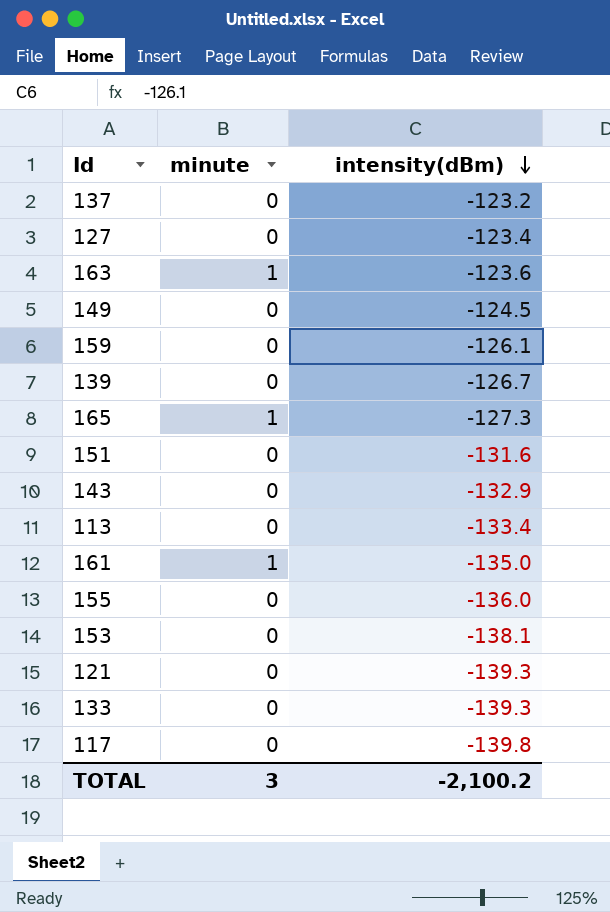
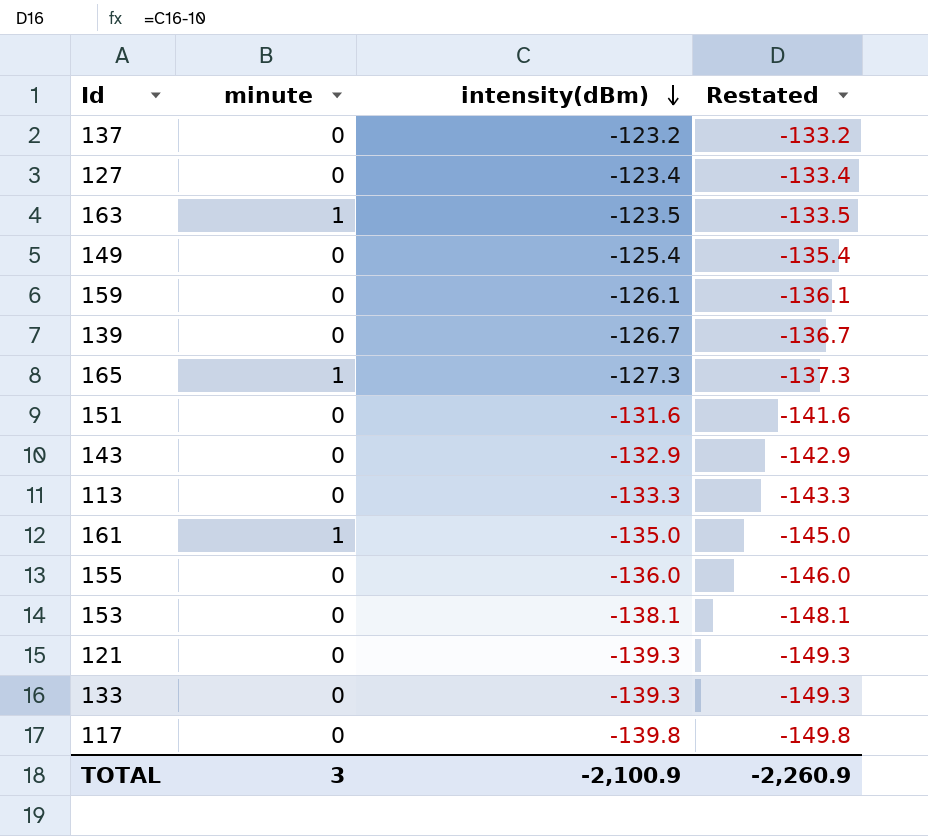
column Restated | formula: none -> [intensity(dBm)] - 10
163 | intensity(dBm): -123.6 -> -123.5
149 | intensity(dBm): -124.5 -> -125.4
113 | intensity(dBm): -133.4 -> -133.3
TOTAL | intensity(dBm): -2,100.2 -> -2,100.9

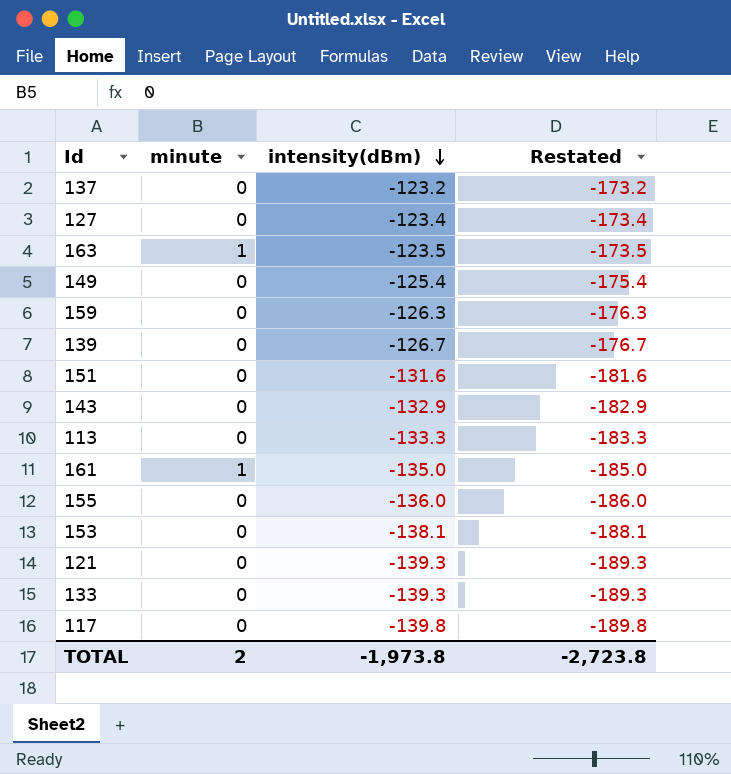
column Restated | formula: [intensity(dBm)] - 10 -> [intensity(dBm)] - 50
row 165: 1 | -127.3 | -137.3 -> none
159 | intensity(dBm): -126.1 -> -126.3
TOTAL | minute: 3 -> 2
TOTAL | intensity(dBm): -2,100.9 -> -1,973.8
TOTAL | Restated: -2,260.9 -> -2,723.8

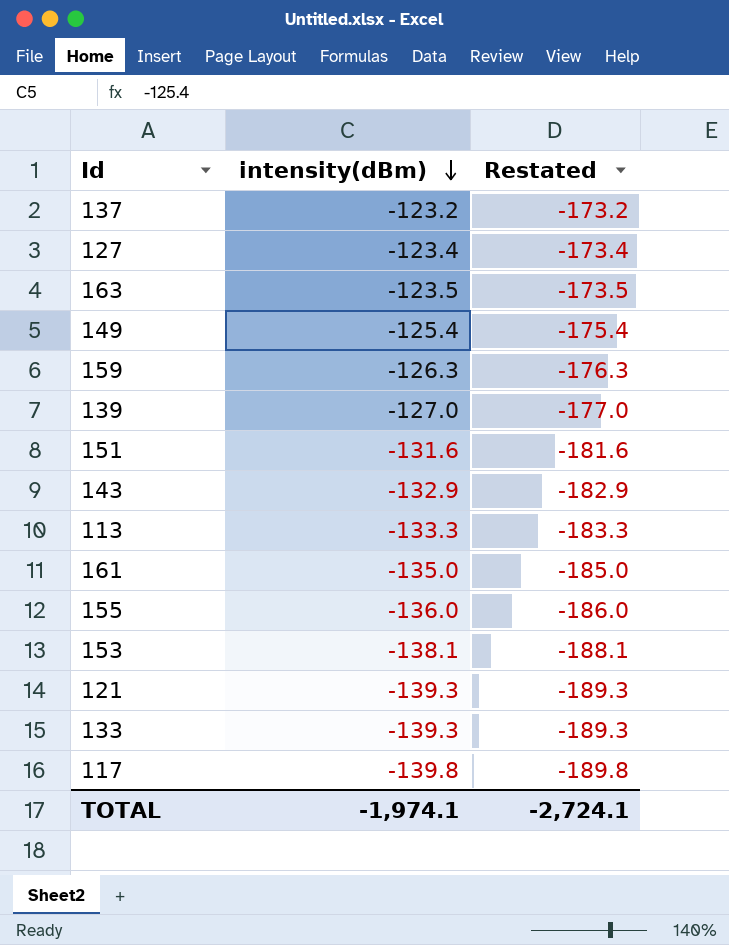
column minute | position: 2 -> none
139 | intensity(dBm): -126.7 -> -127.0
139 | Restated: -176.7 -> -177.0
TOTAL | intensity(dBm): -1,973.8 -> -1,974.1
TOTAL | Restated: -2,723.8 -> -2,724.1

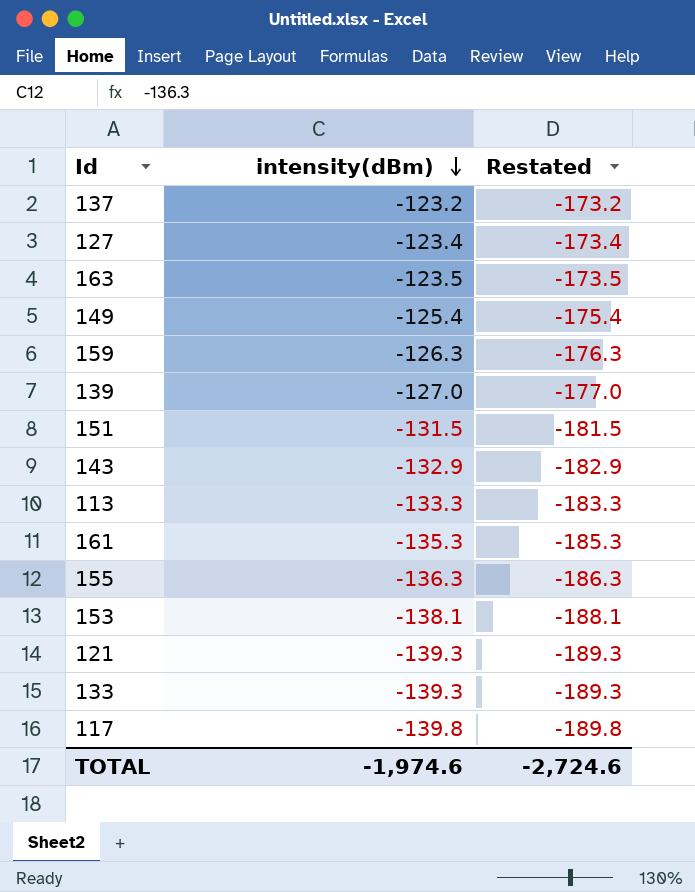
151 | intensity(dBm): -131.6 -> -131.5
151 | Restated: -181.6 -> -181.5
161 | intensity(dBm): -135.0 -> -135.3
161 | Restated: -185.0 -> -185.3
155 | intensity(dBm): -136.0 -> -136.3
155 | Restated: -186.0 -> -186.3
TOTAL | intensity(dBm): -1,974.1 -> -1,974.6
TOTAL | Restated: -2,724.1 -> -2,724.6

